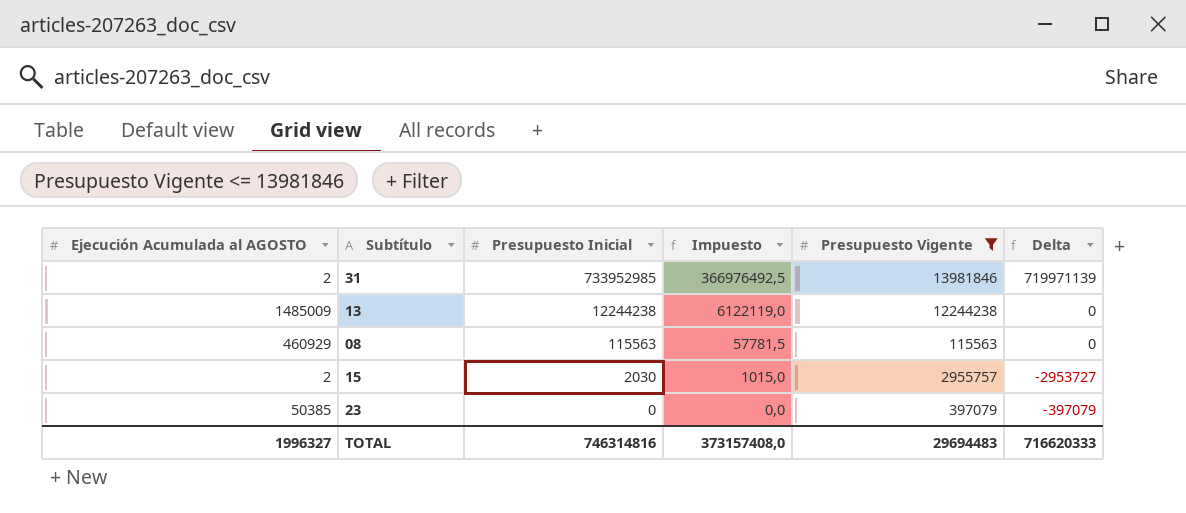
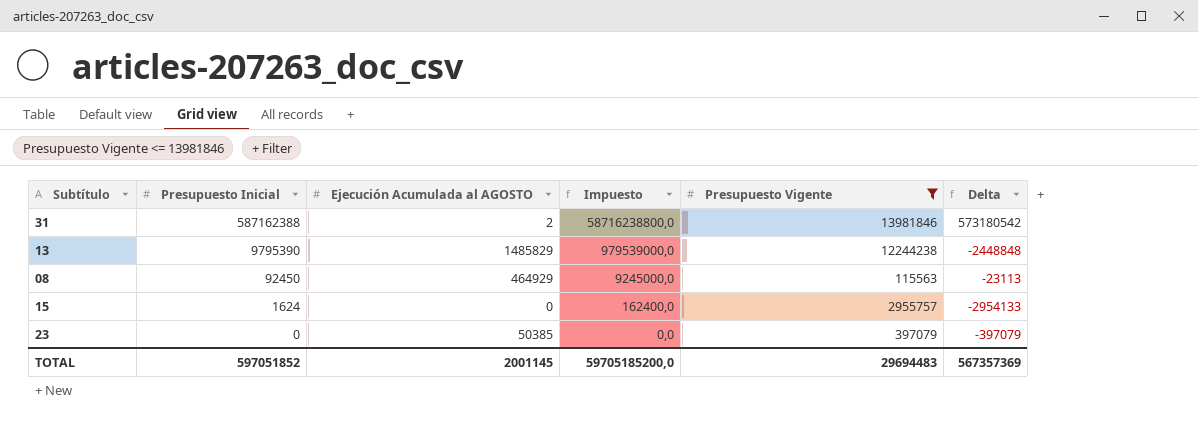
column Ejecución Acumulada al AGOSTO | position: 1 -> 3
column Impuesto | formula: [Presupuesto Inicial] * 0,5 -> [Presupuesto Inicial] * 100
31 | Presupuesto Inicial: 733952985 -> 587162388
31 | Delta: 719971139 -> 573180542
13 | Presupuesto Inicial: 12244238 -> 9795390
13 | Ejecución Acumulada al AGOSTO: 1485009 -> 1485829
13 | Delta: 0 -> -2448848
08 | Presupuesto Inicial: 115563 -> 92450
08 | Ejecución Acumulada al AGOSTO: 460929 -> 464929
08 | Delta: 0 -> -23113
15 | Presupuesto Inicial: 2030 -> 1624
15 | Ejecución Acumulada al AGOSTO: 2 -> 0
15 | Delta: -2953727 -> -2954133
TOTAL | Presupuesto Inicial: 746314816 -> 597051852
TOTAL | Ejecución Acumulada al AGOSTO: 1996327 -> 2001145
TOTAL | Impuesto: 373157408,0 -> 59705185200,0
TOTAL | Delta: 716620333 -> 567357369

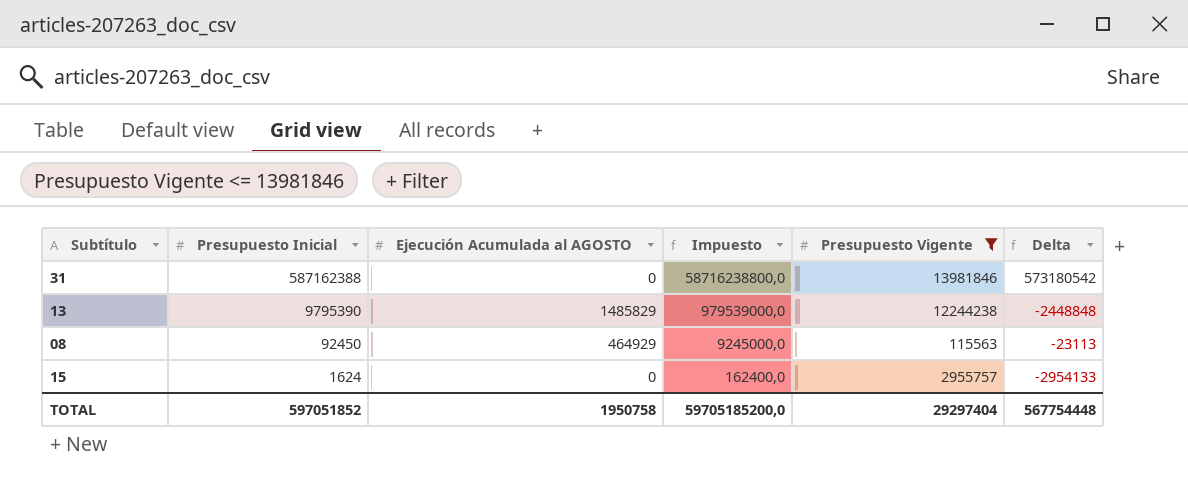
row 23: 0 | 50385 | 0,0 | 397079 | -397079 -> none
31 | Ejecución Acumulada al AGOSTO: 2 -> 0
TOTAL | Ejecución Acumulada al AGOSTO: 2001145 -> 1950758
TOTAL | Presupuesto Vigente: 29694483 -> 29297404
TOTAL | Delta: 567357369 -> 567754448

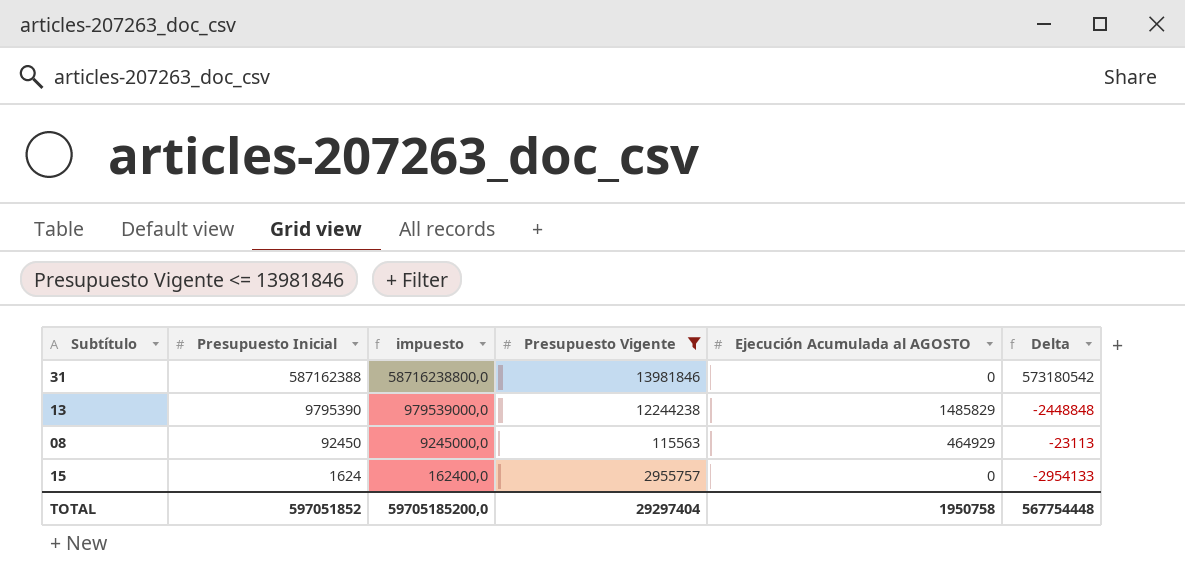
column name: Impuesto -> impuesto
column Ejecución Acumulada al AGOSTO | position: 3 -> 5

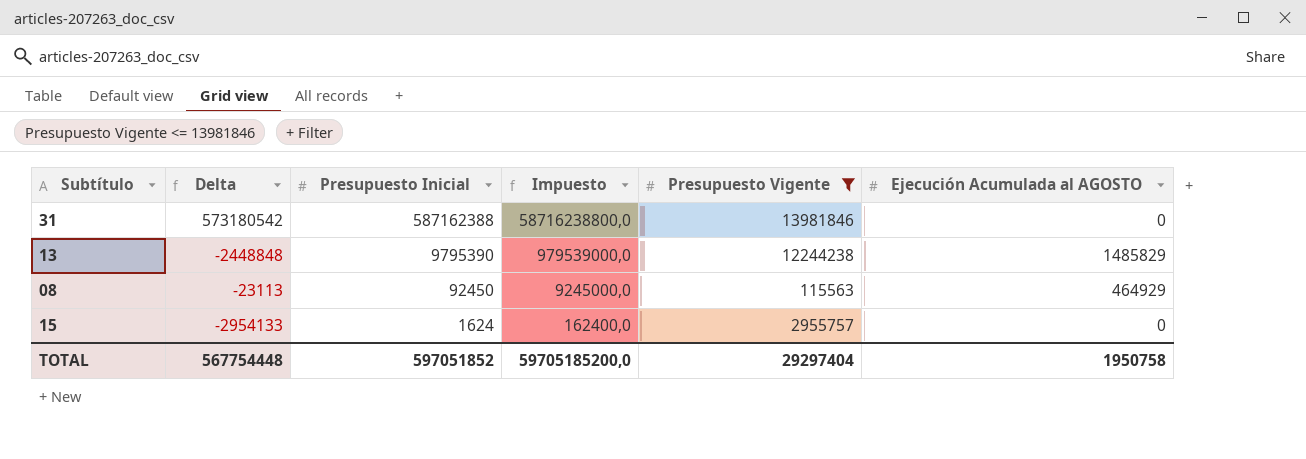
column Delta | position: 6 -> 2
column name: impuesto -> Impuesto

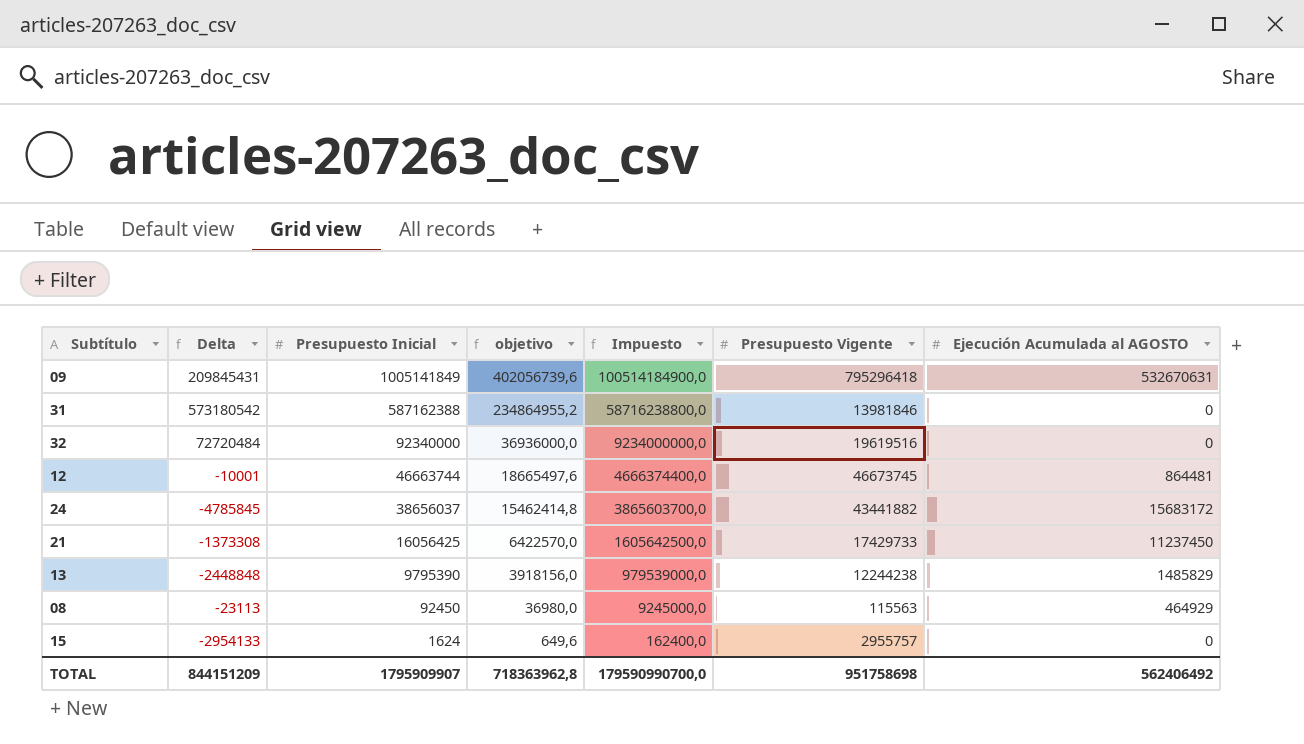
filter: Presupuesto Vigente <= 13981846 -> none
column objetivo | formula: none -> [Presupuesto Inicial] * 0,4
TOTAL | Delta: 567754448 -> 844151209
TOTAL | Presupuesto Inicial: 597051852 -> 1795909907
TOTAL | Impuesto: 59705185200,0 -> 179590990700,0
TOTAL | Presupuesto Vigente: 29297404 -> 951758698
TOTAL | Ejecución Acumulada al AGOSTO: 1950758 -> 562406492

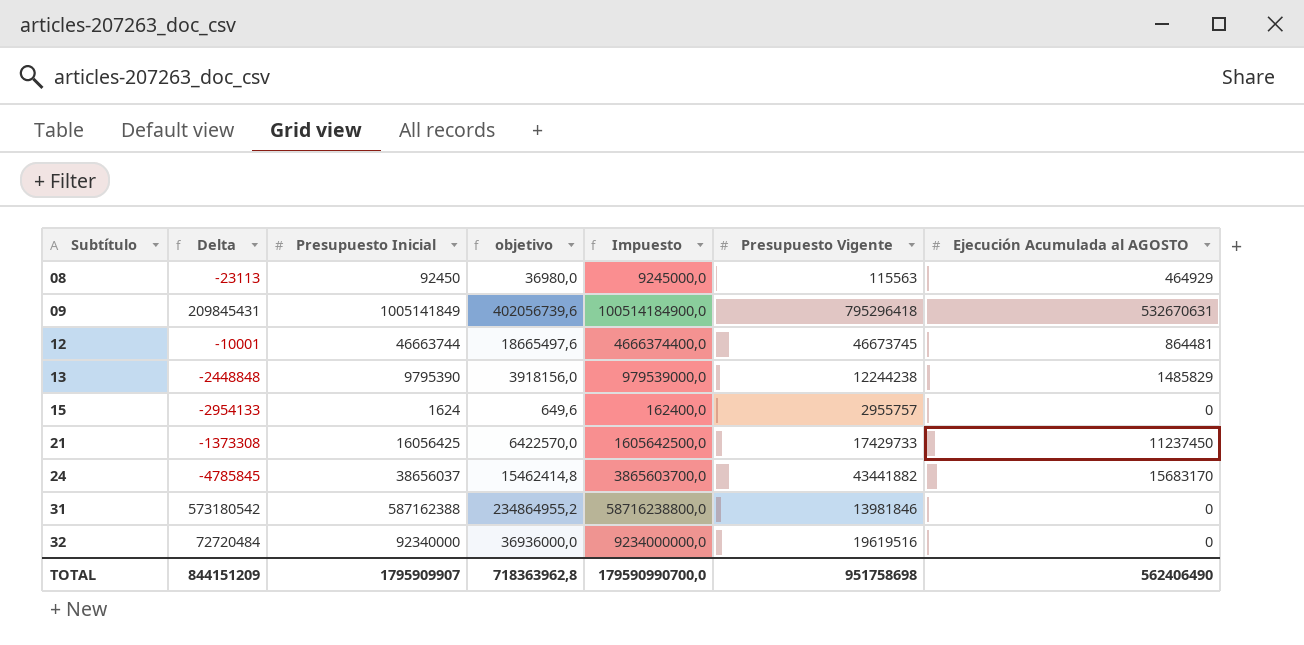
row order: Presupuesto Inicial descending -> Subtítulo ascending
24 | Ejecución Acumulada al AGOSTO: 15683172 -> 15683170
TOTAL | Ejecución Acumulada al AGOSTO: 562406492 -> 562406490

